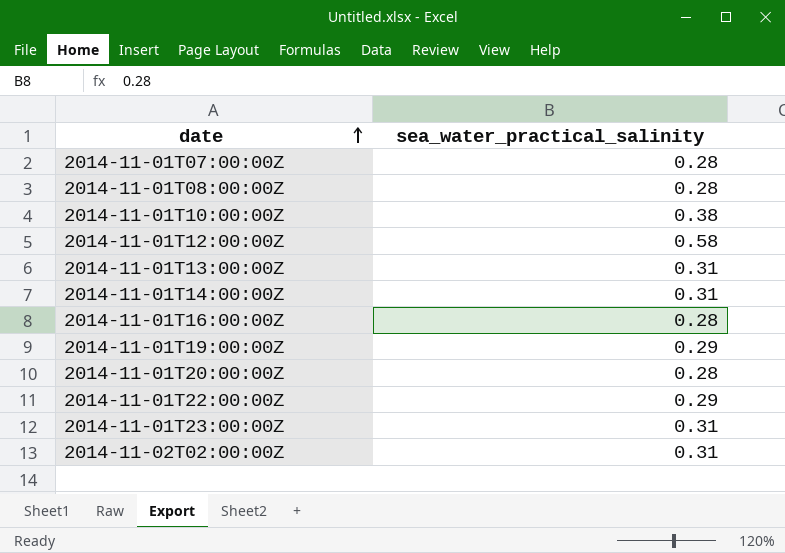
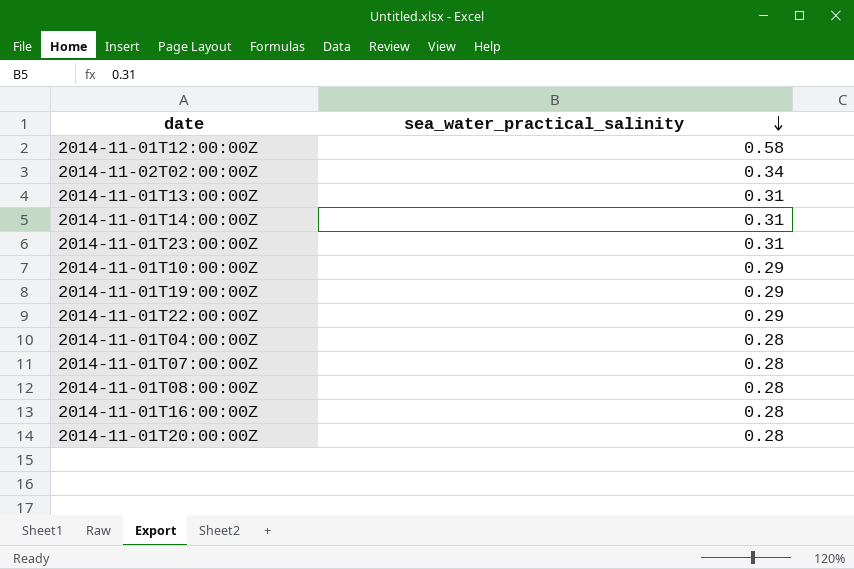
row order: date ascending -> sea_water_practical_salinity descending
2014-11-02T02:00:00Z | sea_water_practical_salinity: 0.31 -> 0.34
2014-11-01T10:00:00Z | sea_water_practical_salinity: 0.38 -> 0.29
row 2014-11-01T04:00:00Z: none -> 0.28

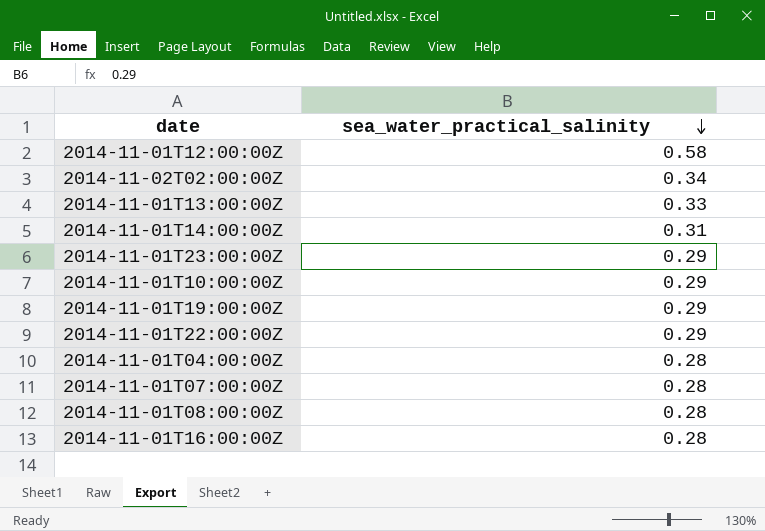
row 2014-11-01T20:00:00Z: 0.28 -> none
2014-11-01T13:00:00Z | sea_water_practical_salinity: 0.31 -> 0.33
2014-11-01T23:00:00Z | sea_water_practical_salinity: 0.31 -> 0.29

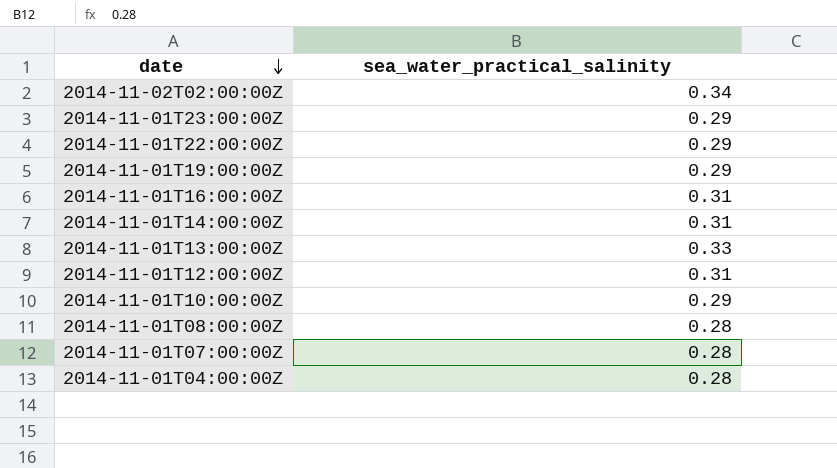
row order: sea_water_practical_salinity descending -> date descending
2014-11-01T16:00:00Z | sea_water_practical_salinity: 0.28 -> 0.31
2014-11-01T12:00:00Z | sea_water_practical_salinity: 0.58 -> 0.31

